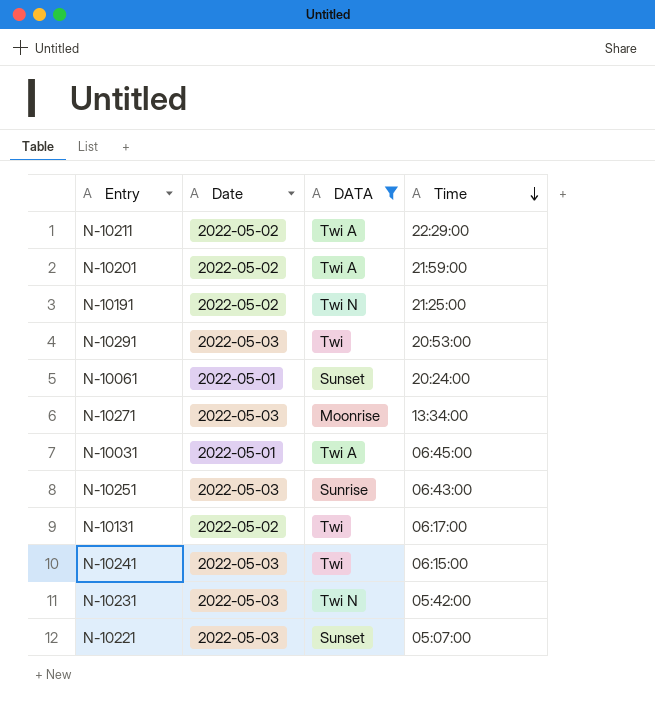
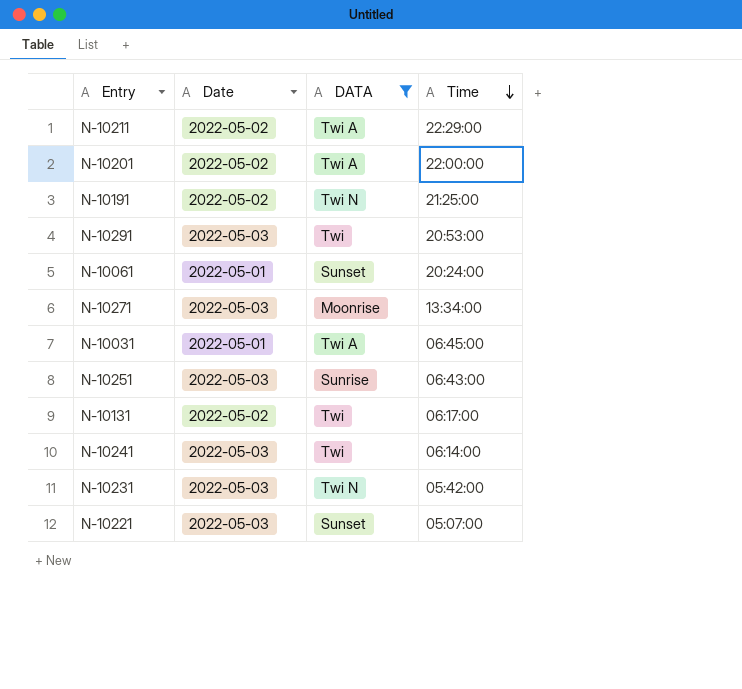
N-10201 | Time: 21:59:00 -> 22:00:00
N-10241 | Time: 06:15:00 -> 06:14:00

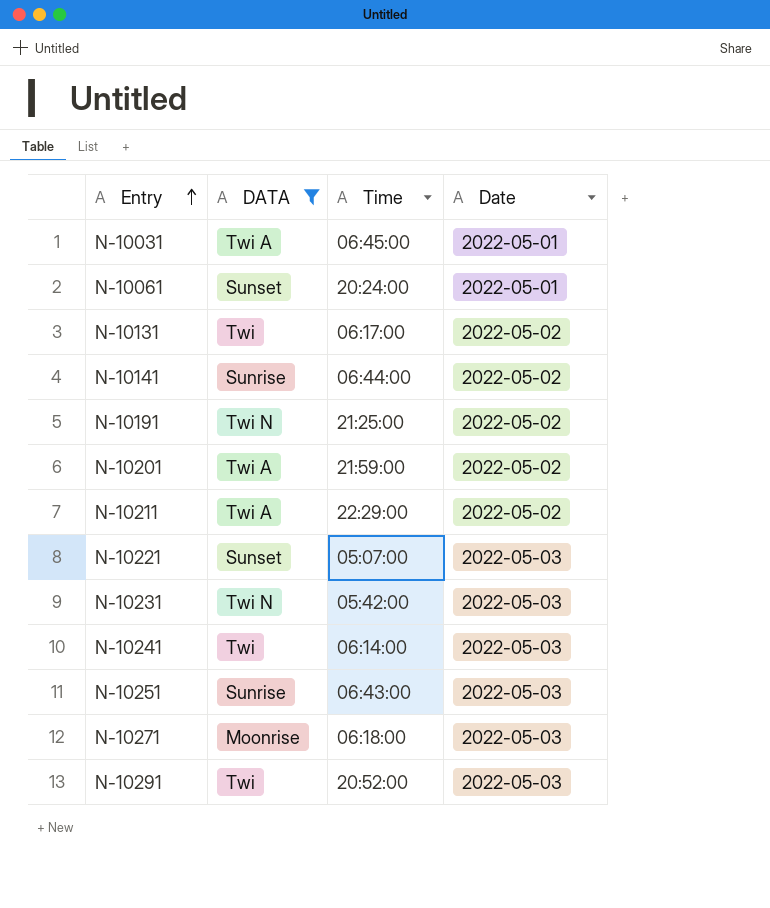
row order: Time descending -> Entry ascending
column Date | position: 2 -> 4
row N-10141: none -> Sunrise | 06:44:00 | 2022-05-02
N-10201 | Time: 22:00:00 -> 21:59:00
N-10271 | Time: 13:34:00 -> 06:18:00
N-10291 | Time: 20:53:00 -> 20:52:00

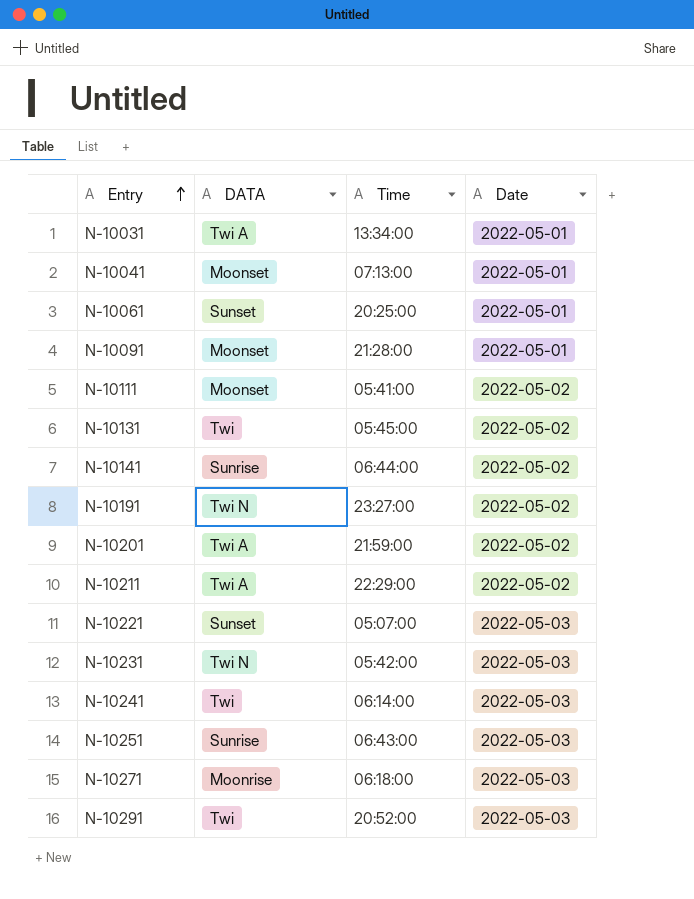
filter: DATA != Moonset -> none
N-10031 | Time: 06:45:00 -> 13:34:00
N-10061 | Time: 20:24:00 -> 20:25:00
N-10131 | Time: 06:17:00 -> 05:45:00
N-10191 | Time: 21:25:00 -> 23:27:00

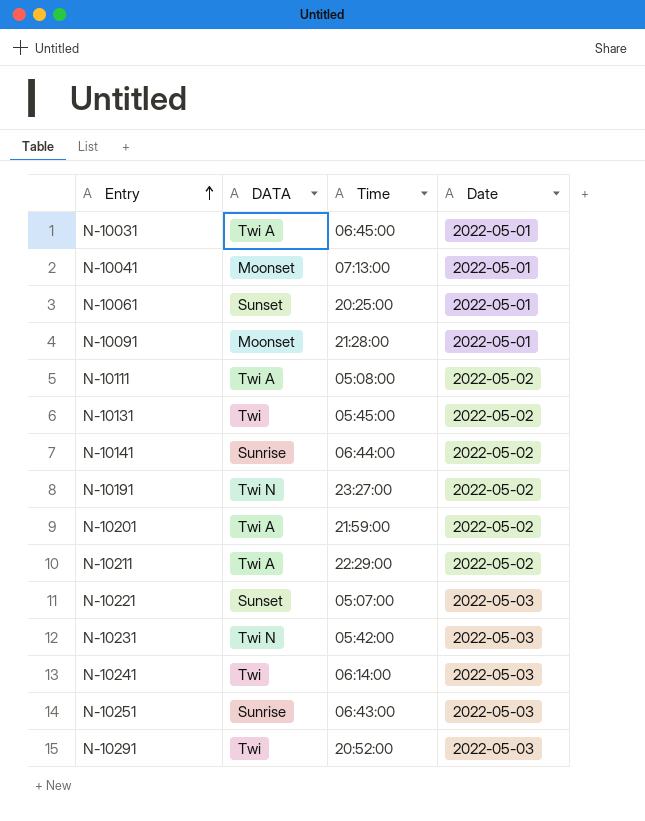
row N-10271: Moonrise | 06:18:00 | 2022-05-03 -> none
N-10031 | Time: 13:34:00 -> 06:45:00
N-10111 | DATA: Moonset -> Twi A
N-10111 | Time: 05:41:00 -> 05:08:00

